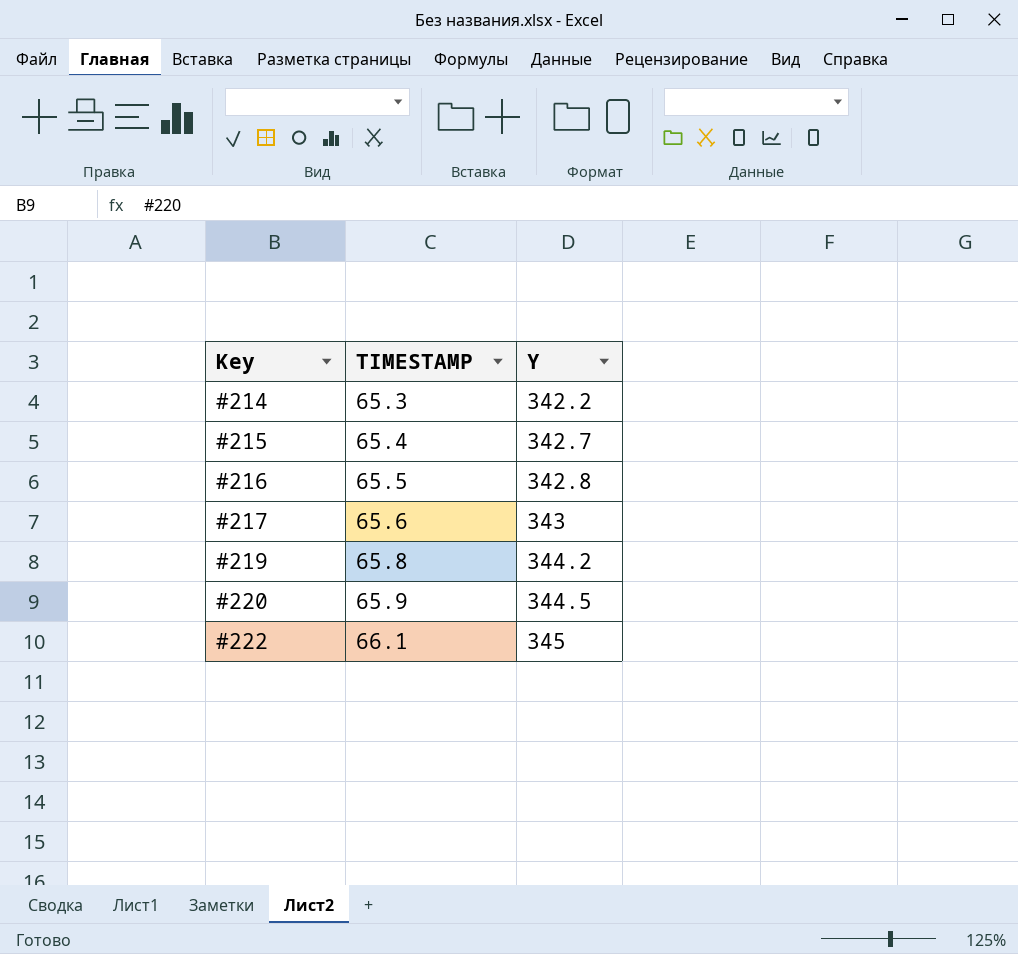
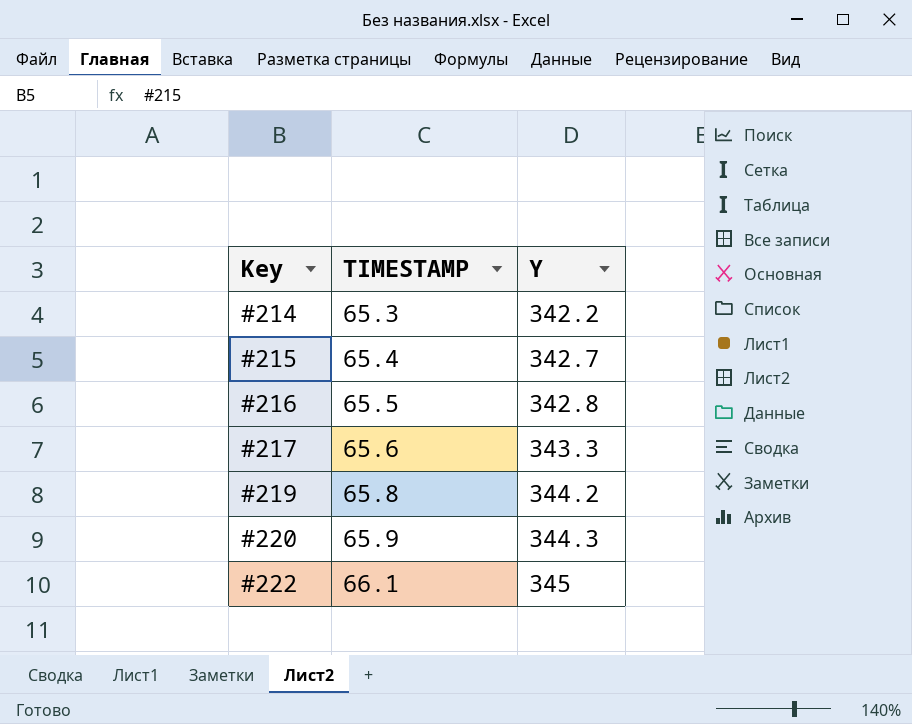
#217 | Y: 343 -> 343.3
#220 | Y: 344.5 -> 344.3

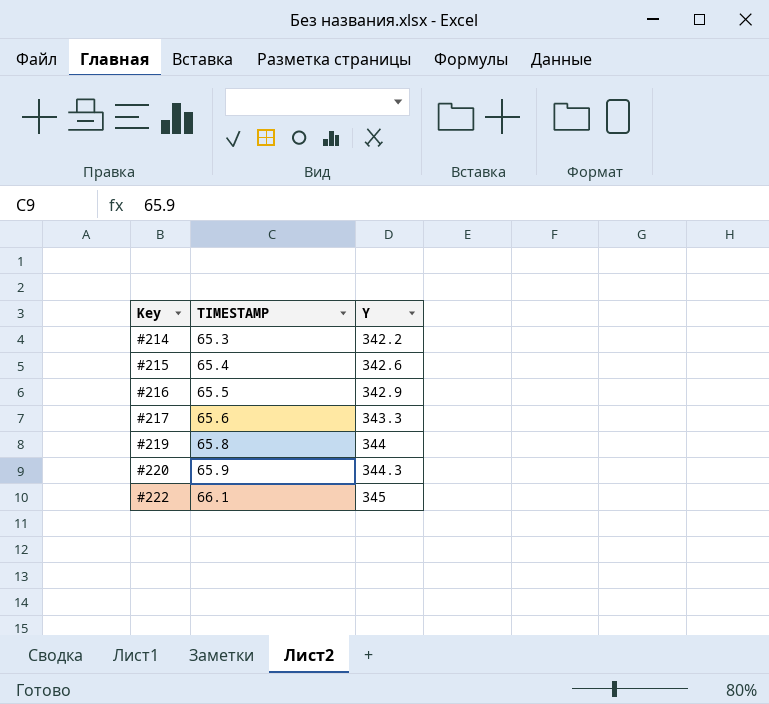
#215 | Y: 342.7 -> 342.6
#216 | Y: 342.8 -> 342.9
#219 | Y: 344.2 -> 344

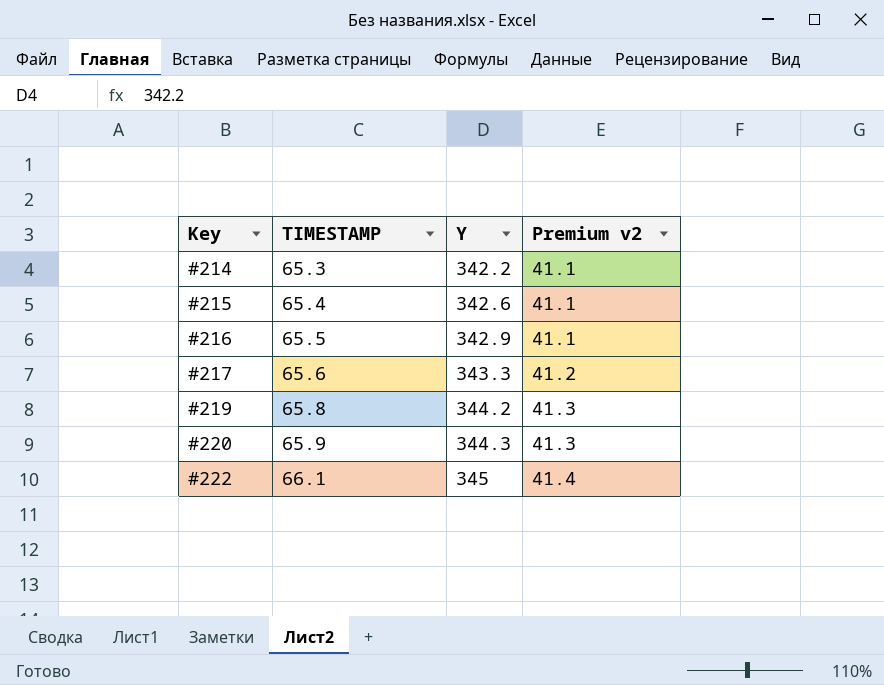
column Premium v2 | formula: none -> [Y] * 0.12
#219 | Y: 344 -> 344.2

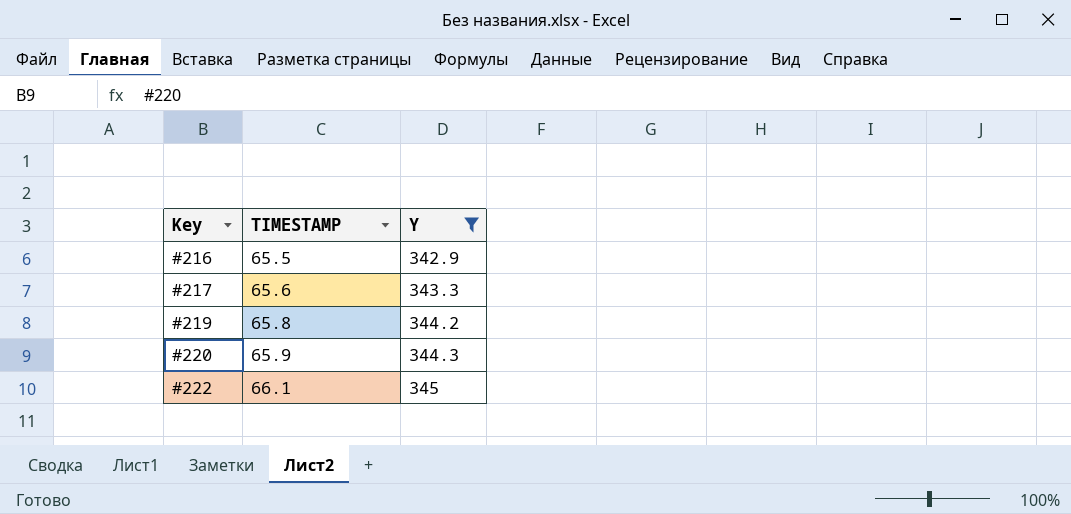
filter: none -> Y >= 342.9
column Premium v2 | formula: [Y] * 0.12 -> none

